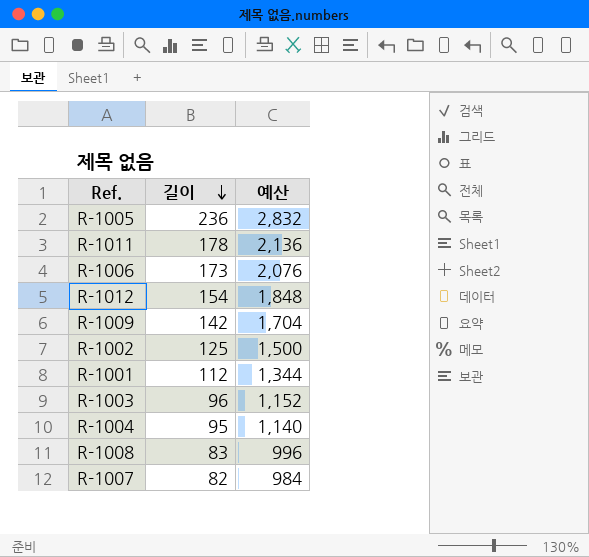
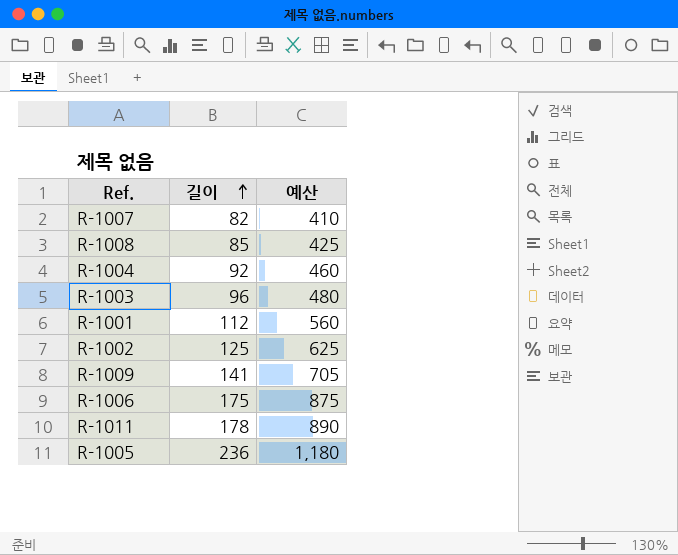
row order: 길이 descending -> 길이 ascending
column 예산 | formula: [길이] * 12 -> [길이] * 5
row R-1012: 154 | 1,848 -> none
R-1008 | 길이: 83 -> 85
R-1004 | 길이: 95 -> 92
R-1009 | 길이: 142 -> 141
R-1006 | 길이: 173 -> 175

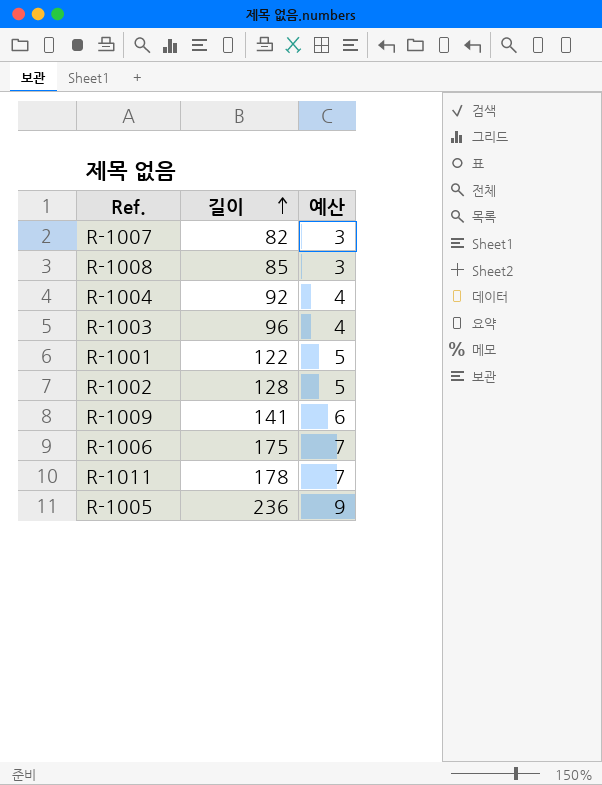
column 예산 | formula: [길이] * 5 -> [길이] * 0.04
R-1001 | 길이: 112 -> 122
R-1002 | 길이: 125 -> 128

